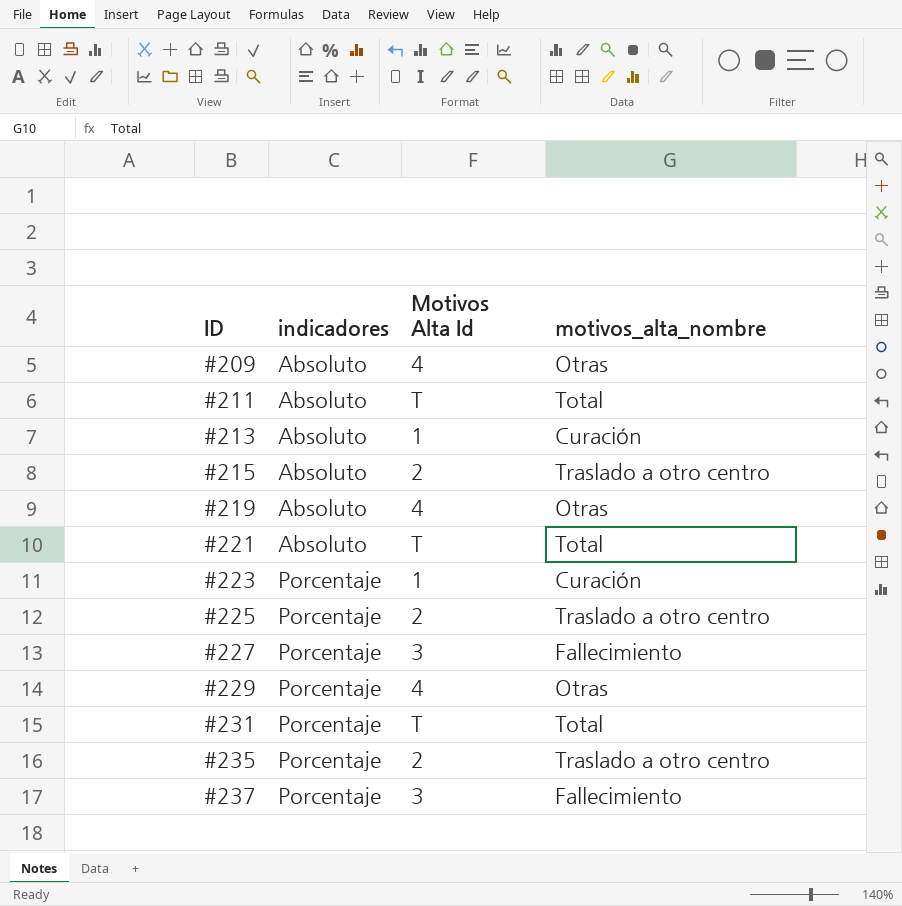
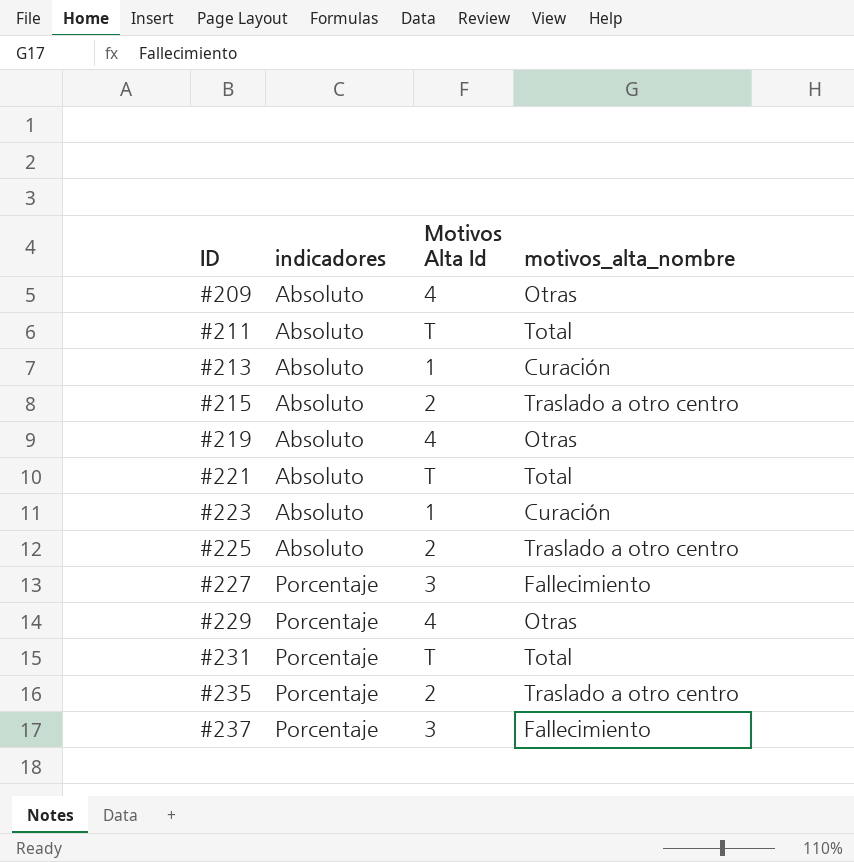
#223 | indicadores: Porcentaje -> Absoluto
#225 | indicadores: Porcentaje -> Absoluto

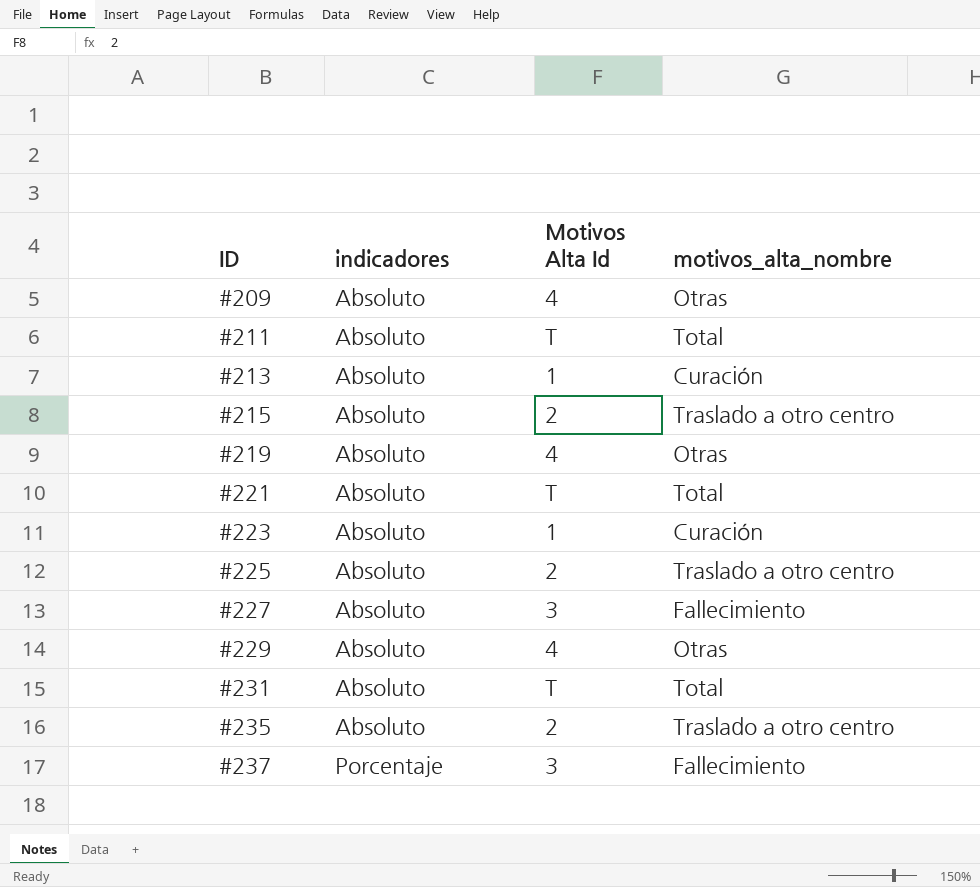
#227 | indicadores: Porcentaje -> Absoluto
#229 | indicadores: Porcentaje -> Absoluto
#231 | indicadores: Porcentaje -> Absoluto
#235 | indicadores: Porcentaje -> Absoluto

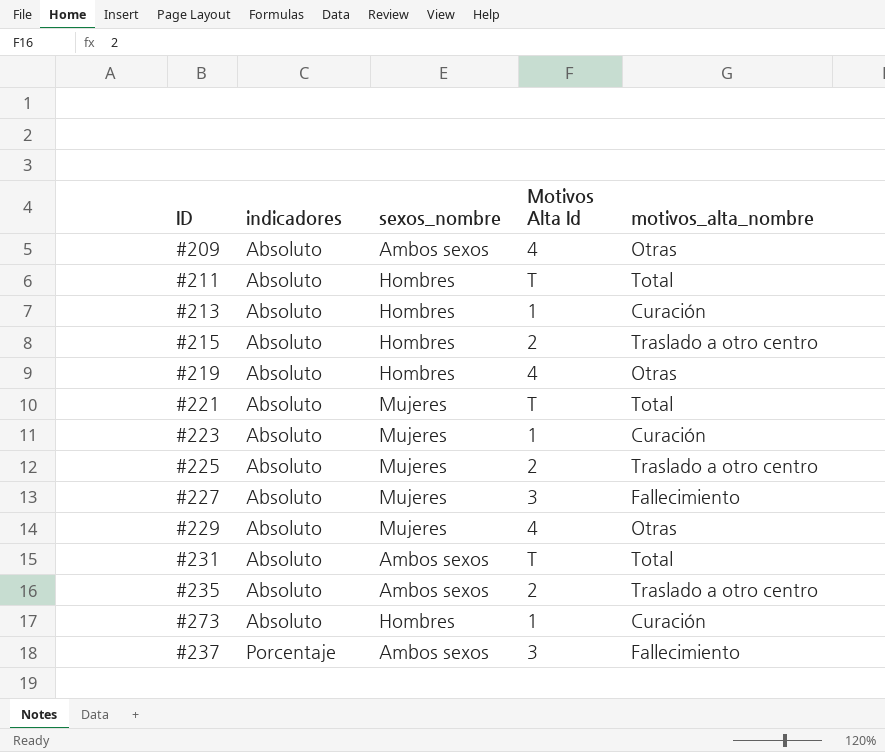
column sexos_nombre | position: none -> 3
row #273: none -> Absoluto | Hombres | 1 | Curación

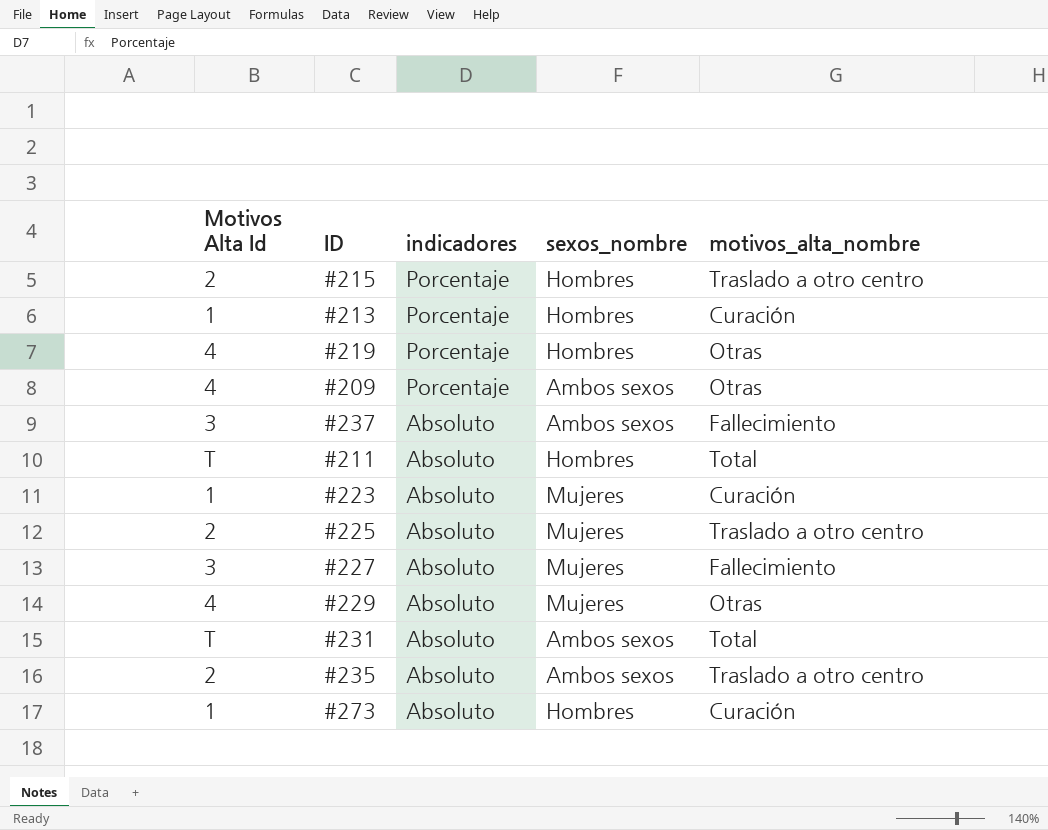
row order: indicadores ascending -> indicadores descending
column Motivos Alta Id | position: 4 -> 1
row #221: Absoluto | Mujeres | T | Total -> none
#215 | indicadores: Absoluto -> Porcentaje
#213 | indicadores: Absoluto -> Porcentaje
#219 | indicadores: Absoluto -> Porcentaje
#209 | indicadores: Absoluto -> Porcentaje
#237 | indicadores: Porcentaje -> Absoluto

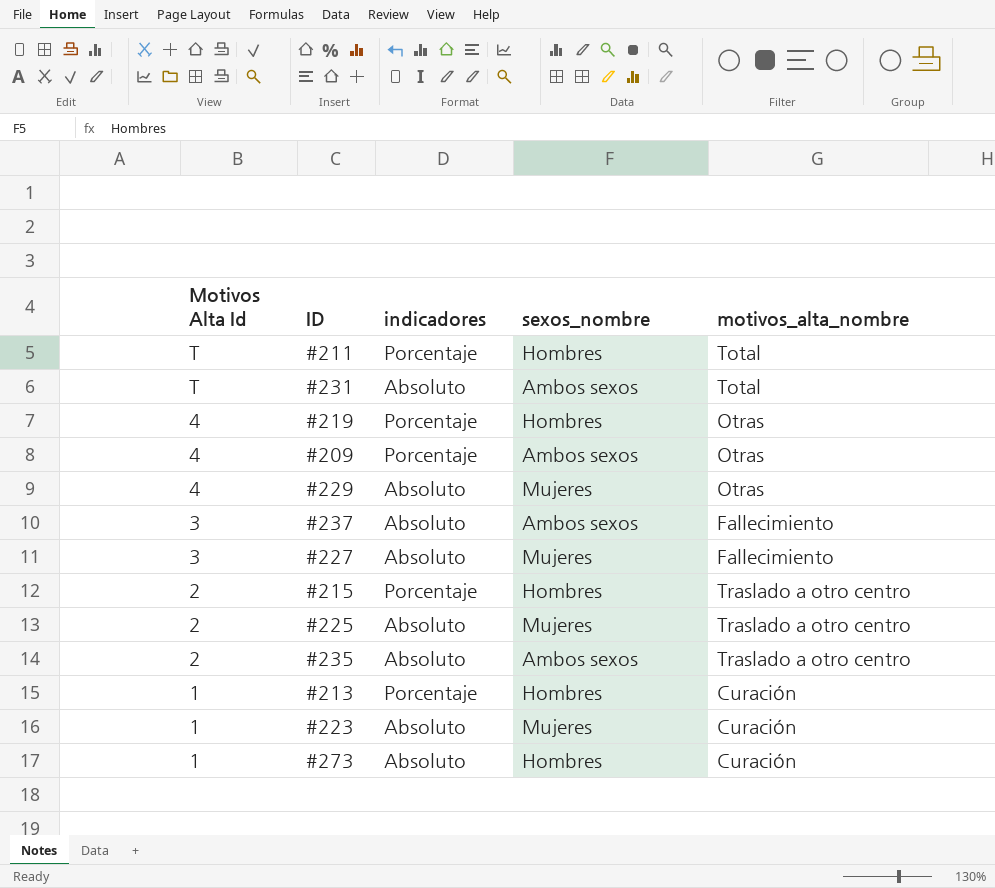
row order: indicadores descending -> Motivos Alta Id descending
#211 | indicadores: Absoluto -> Porcentaje

